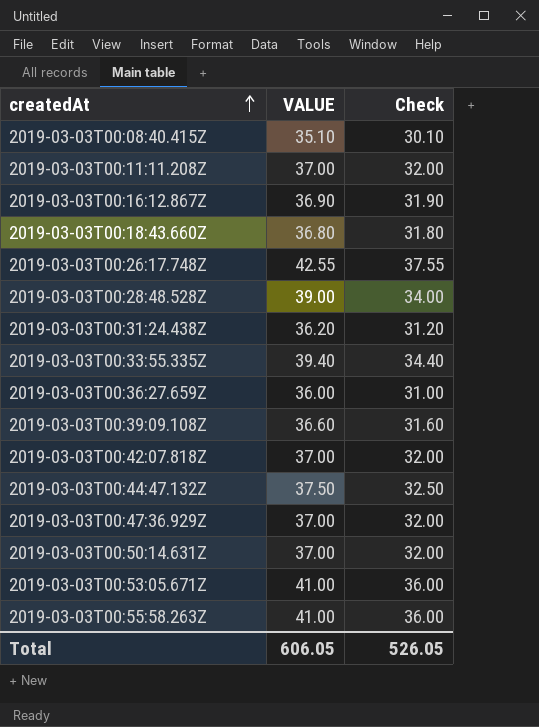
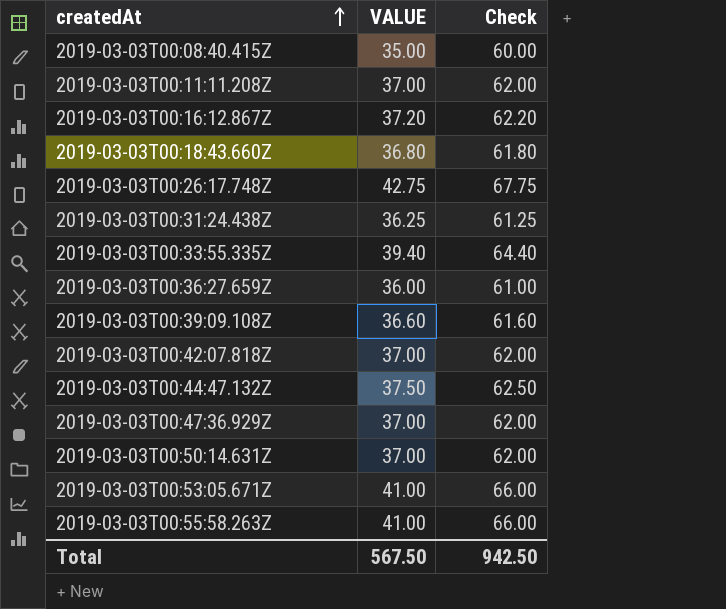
column Check | formula: [VALUE] - 5 -> [VALUE] + 25
row 2019-03-03T00:28:48.528Z: 39.00 | 34.00 -> none
2019-03-03T00:08:40.415Z | VALUE: 35.10 -> 35.00
2019-03-03T00:16:12.867Z | VALUE: 36.90 -> 37.20
2019-03-03T00:26:17.748Z | VALUE: 42.55 -> 42.75
2019-03-03T00:31:24.438Z | VALUE: 36.20 -> 36.25
Total | VALUE: 606.05 -> 567.50
Total | Check: 526.05 -> 942.50

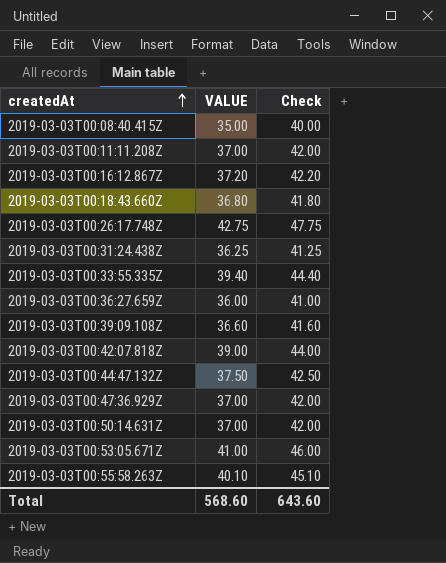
column Check | formula: [VALUE] + 25 -> [VALUE] + 5
2019-03-03T00:42:07.818Z | VALUE: 37.00 -> 39.00
2019-03-03T00:55:58.263Z | VALUE: 41.00 -> 40.10
Total | VALUE: 567.50 -> 568.60
Total | Check: 942.50 -> 643.60

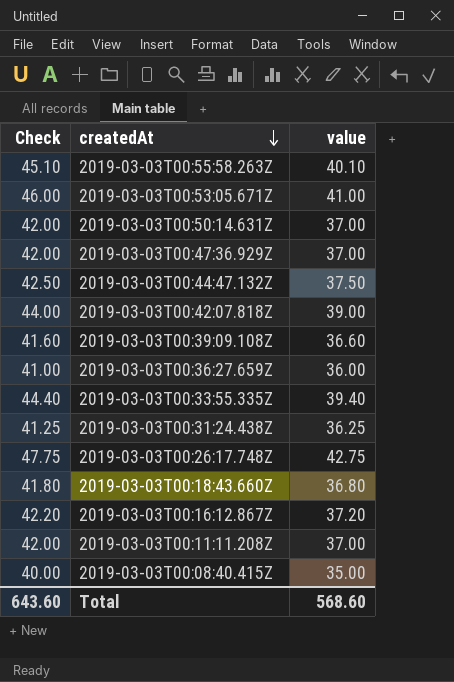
row order: createdAt ascending -> createdAt descending
column Check | position: 3 -> 1
column name: VALUE -> value

